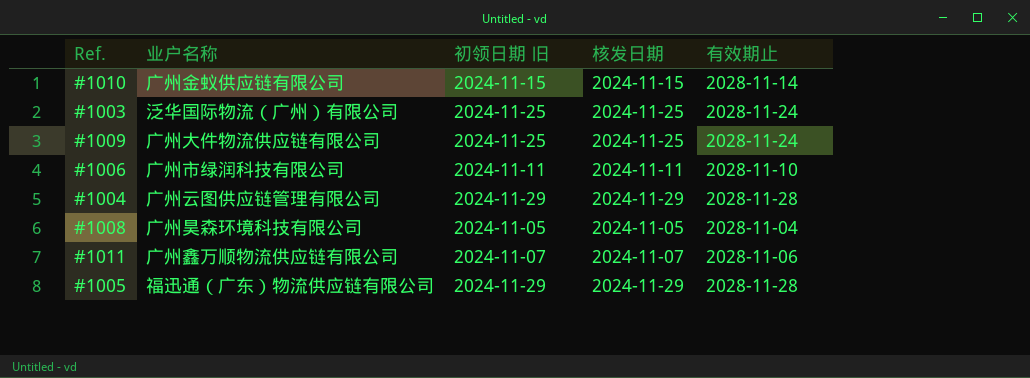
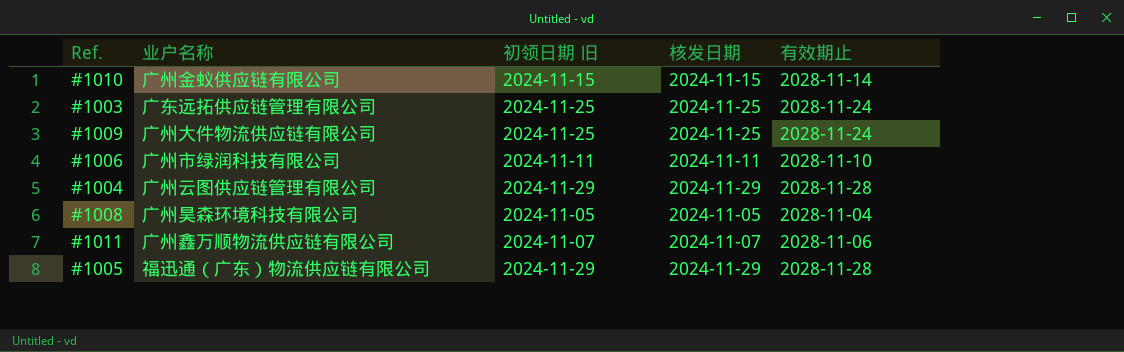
#1003 | 业户名称: 泛华国际物流（广州）有限公司 -> 广东远拓供应链管理有限公司

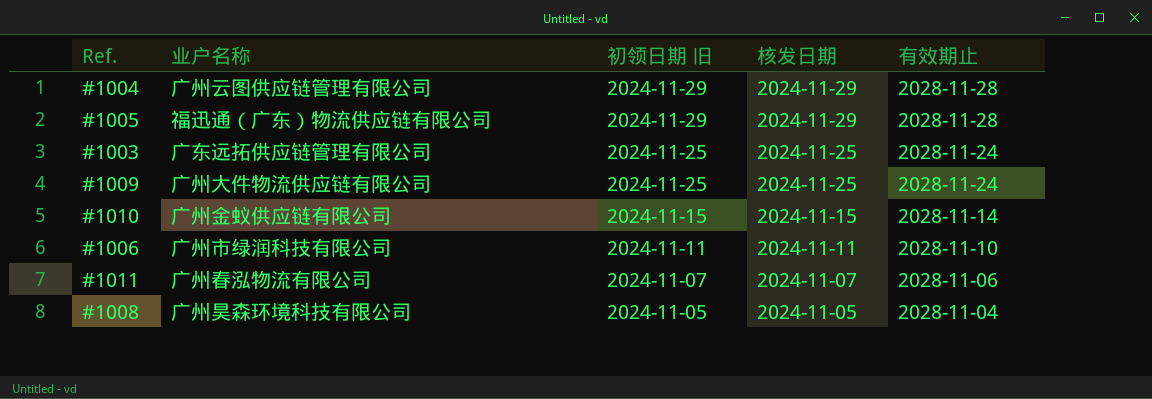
row order: none -> 初领日期 旧 descending
#1011 | 业户名称: 广州鑫万顺物流供应链有限公司 -> 广州春泓物流有限公司

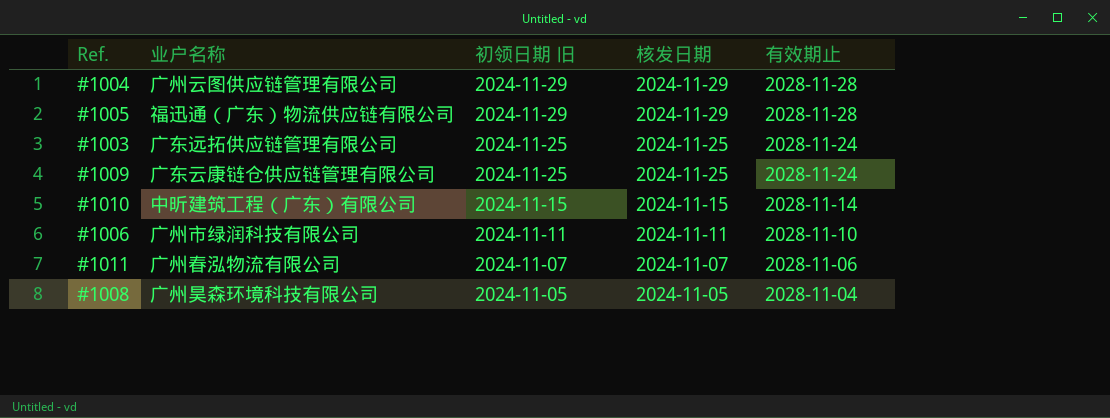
#1009 | 业户名称: 广州大件物流供应链有限公司 -> 广东云康链仓供应链管理有限公司
#1010 | 业户名称: 广州金蚁供应链有限公司 -> 中昕建筑工程（广东）有限公司

